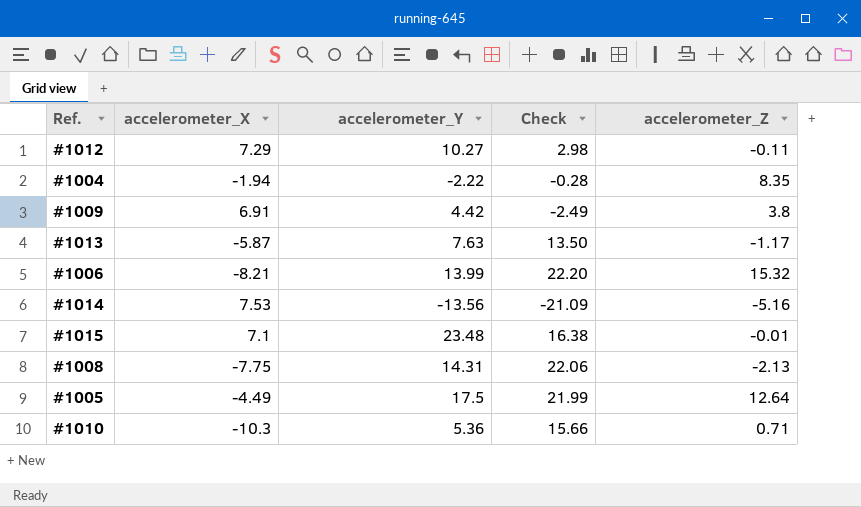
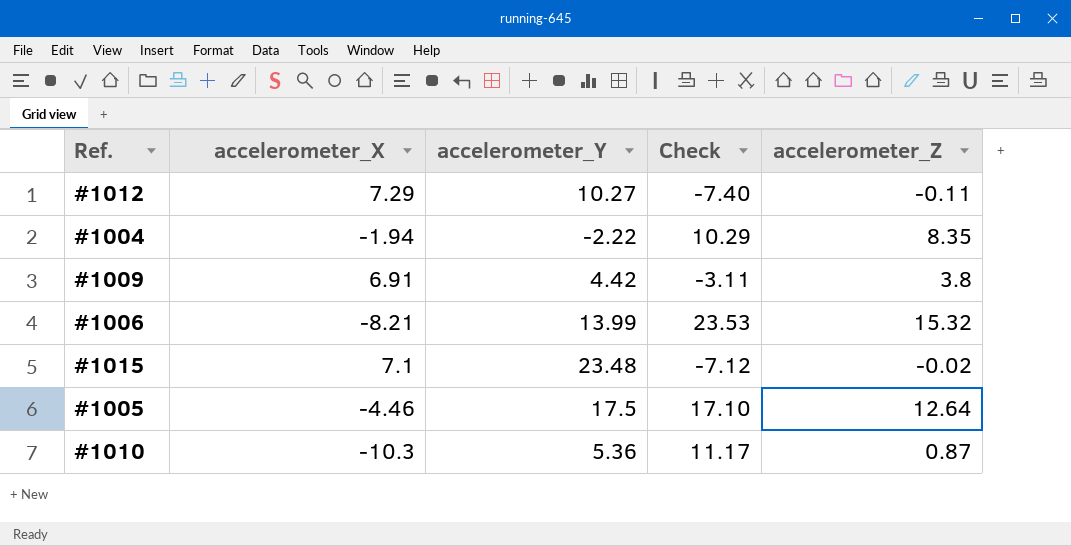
column Check | formula: [accelerometer_Y] - [accelerometer_X] -> [accelerometer_Z] - [accelerometer_X]
row #1013: -5.87 | 7.63 | 13.50 | -1.17 -> none
row #1014: 7.53 | -13.56 | -21.09 | -5.16 -> none
row #1008: -7.75 | 14.31 | 22.06 | -2.13 -> none
#1015 | accelerometer_Z: -0.01 -> -0.02
#1005 | accelerometer_X: -4.49 -> -4.46
#1010 | accelerometer_Z: 0.71 -> 0.87

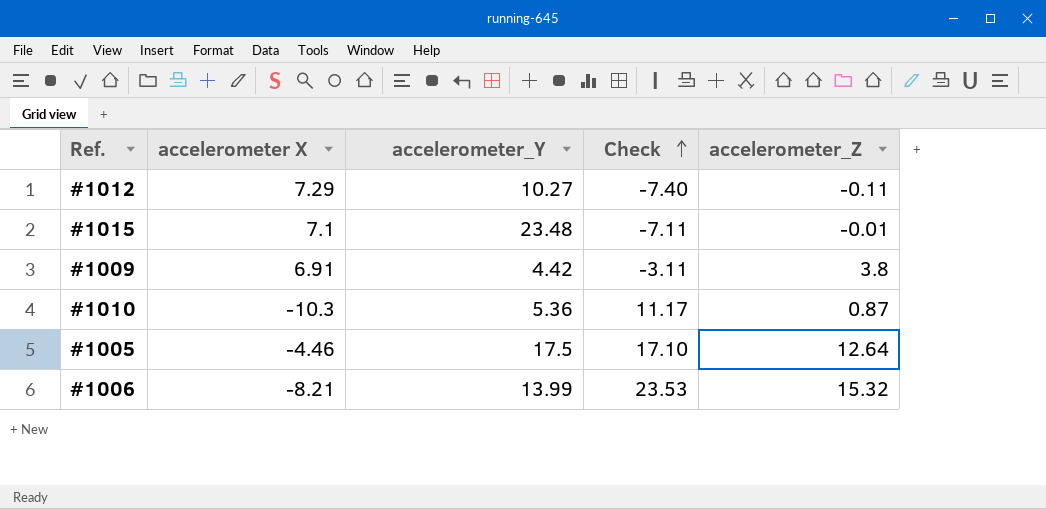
row order: none -> Check ascending
column name: accelerometer_X -> accelerometer X
row #1004: -1.94 | -2.22 | 10.29 | 8.35 -> none
#1015 | Check: -7.12 -> -7.11
#1015 | accelerometer_Z: -0.02 -> -0.01

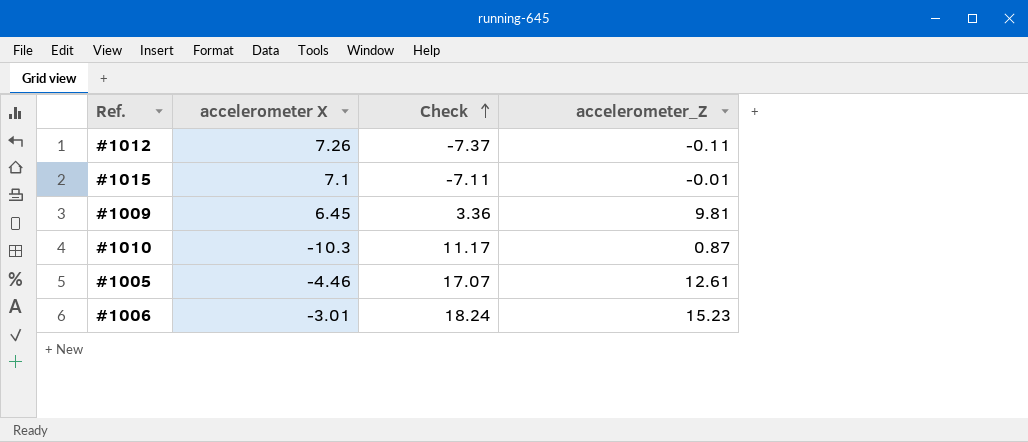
column accelerometer_Y | position: 3 -> none
#1012 | accelerometer X: 7.29 -> 7.26
#1012 | Check: -7.40 -> -7.37
#1009 | accelerometer X: 6.91 -> 6.45
#1009 | Check: -3.11 -> 3.36
#1009 | accelerometer_Z: 3.8 -> 9.81
#1005 | Check: 17.10 -> 17.07
#1005 | accelerometer_Z: 12.64 -> 12.61
#1006 | accelerometer X: -8.21 -> -3.01
#1006 | Check: 23.53 -> 18.24
#1006 | accelerometer_Z: 15.32 -> 15.23

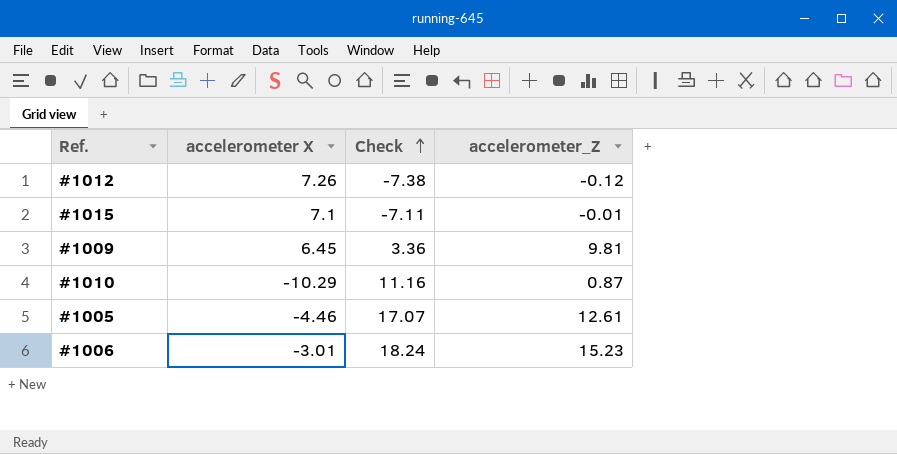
#1012 | Check: -7.37 -> -7.38
#1012 | accelerometer_Z: -0.11 -> -0.12
#1010 | accelerometer X: -10.3 -> -10.29
#1010 | Check: 11.17 -> 11.16

